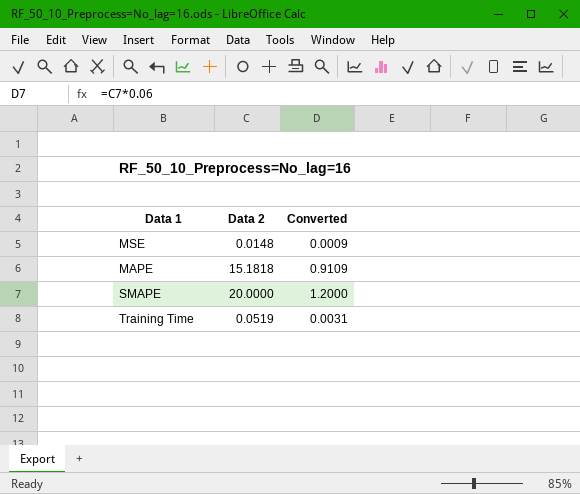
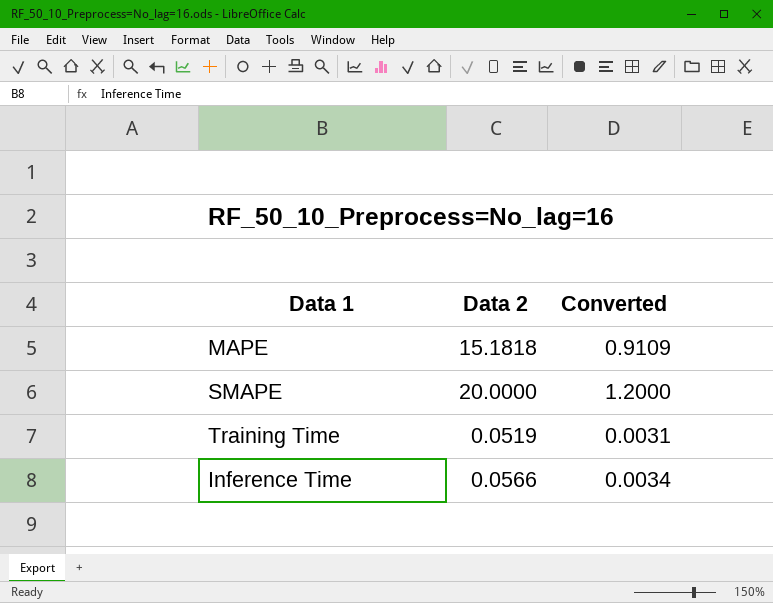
row MSE: 0.0148 | 0.0009 -> none
row Inference Time: none -> 0.0566 | 0.0034

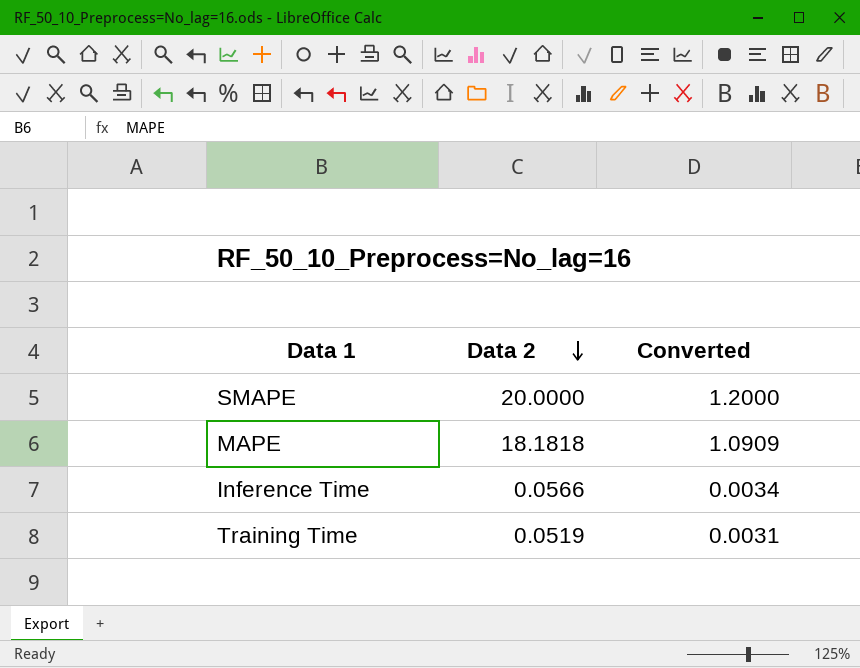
row order: none -> Data 2 descending
MAPE | Data 2: 15.1818 -> 18.1818
MAPE | Converted: 0.9109 -> 1.0909

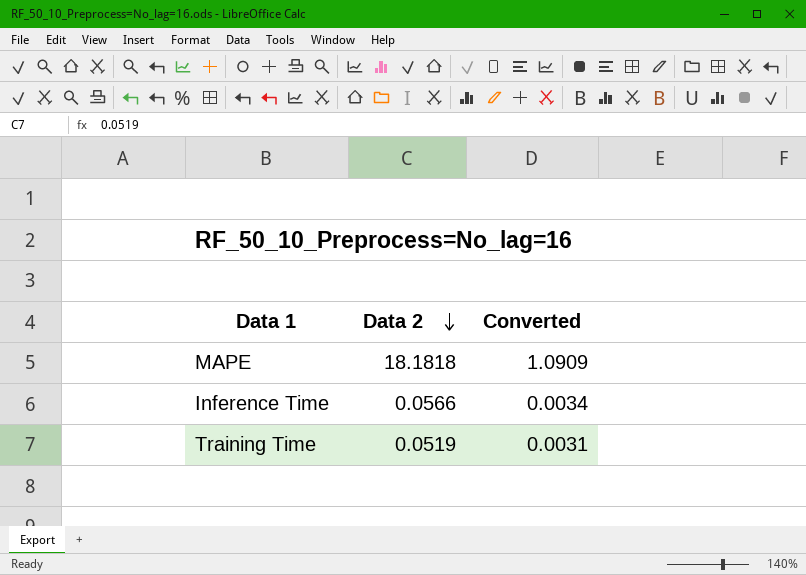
row SMAPE: 20.0000 | 1.2000 -> none

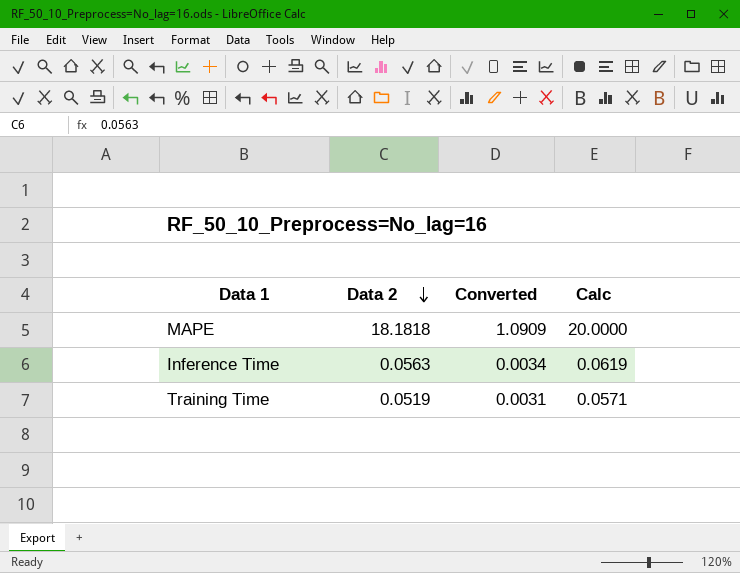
column Calc | formula: none -> [Data 2] * 1.1
Inference Time | Data 2: 0.0566 -> 0.0563

